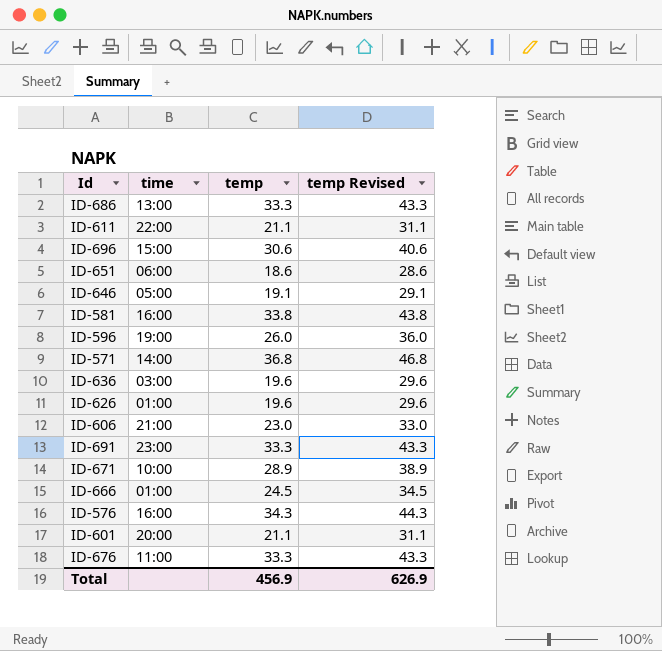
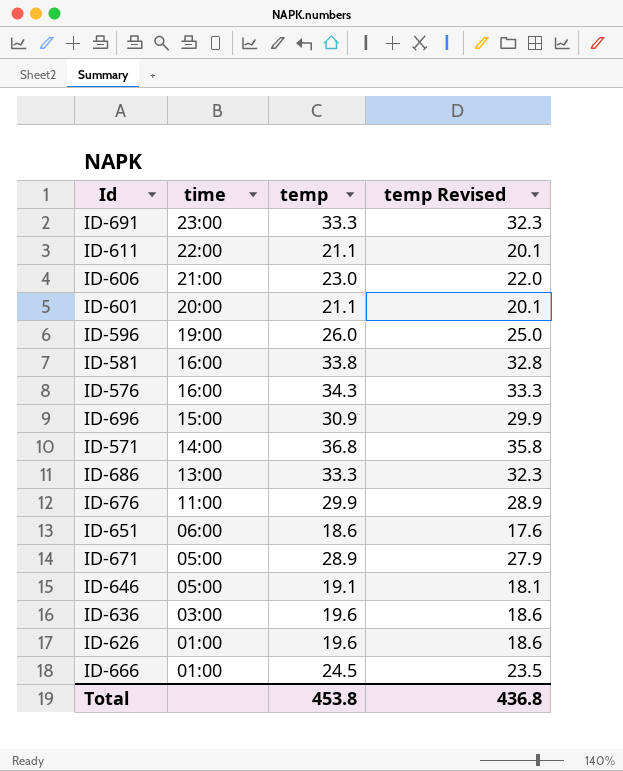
row order: none -> time descending
column temp Revised | formula: [temp] + 10 -> [temp] - 1
ID-696 | temp: 30.6 -> 30.9
ID-676 | temp: 33.3 -> 29.9
ID-671 | time: 10:00 -> 05:00
Total | temp: 456.9 -> 453.8
Total | temp Revised: 626.9 -> 436.8

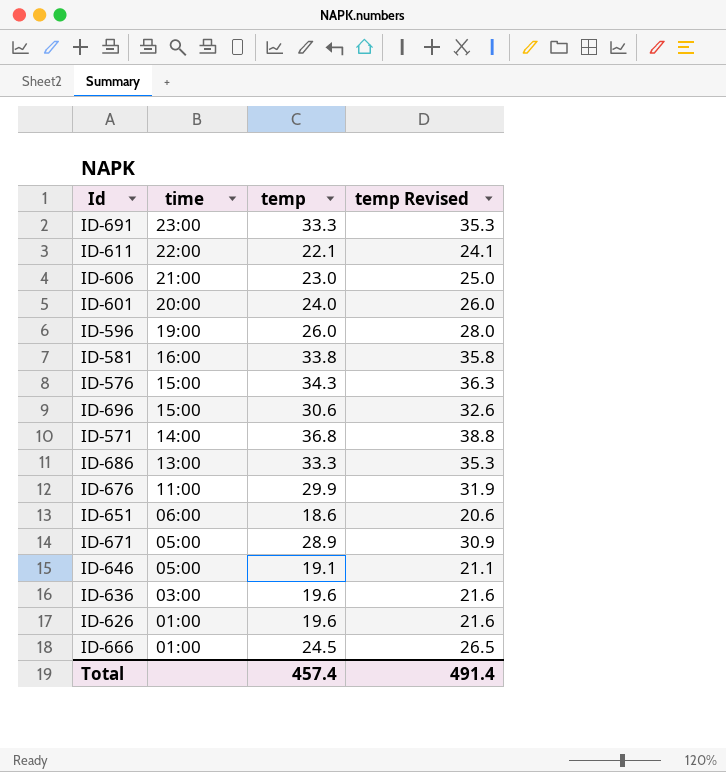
column temp Revised | formula: [temp] - 1 -> [temp] + 2
ID-611 | temp: 21.1 -> 22.1
ID-601 | temp: 21.1 -> 24.0
ID-576 | time: 16:00 -> 15:00
ID-696 | temp: 30.9 -> 30.6
Total | temp: 453.8 -> 457.4
Total | temp Revised: 436.8 -> 491.4

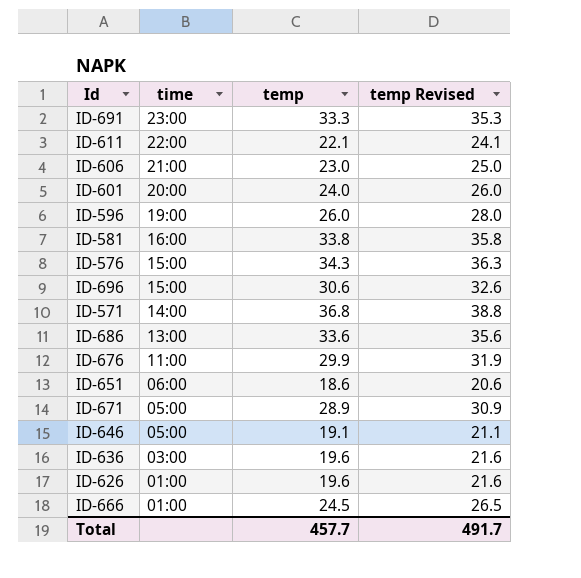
ID-686 | temp: 33.3 -> 33.6
ID-686 | temp Revised: 35.3 -> 35.6
Total | temp: 457.4 -> 457.7
Total | temp Revised: 491.4 -> 491.7

